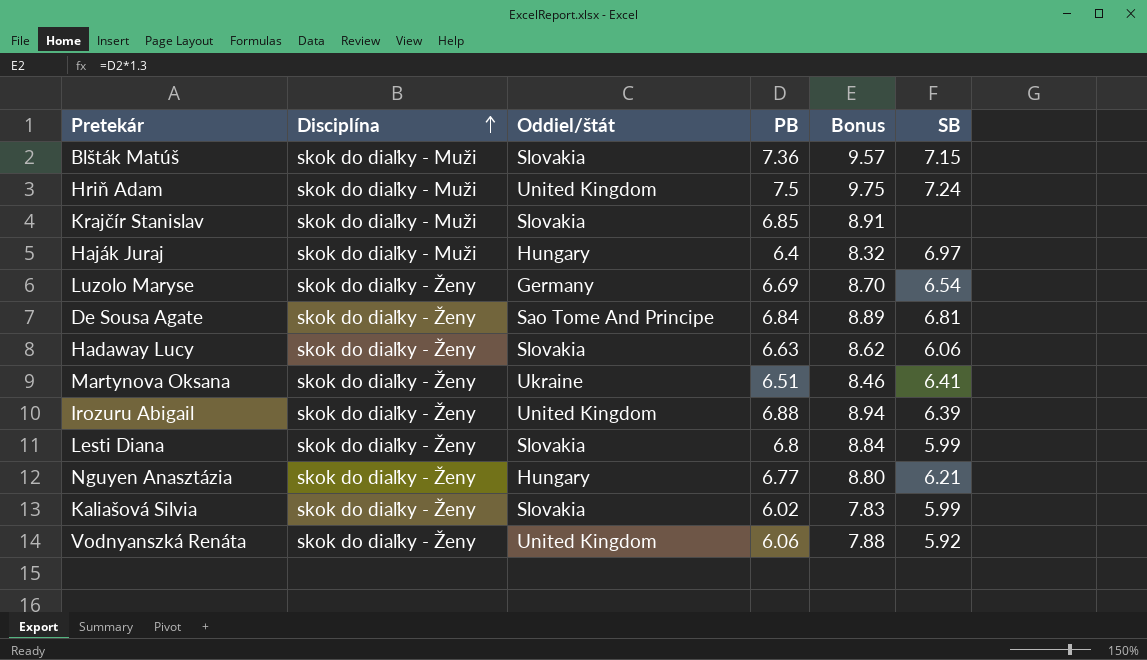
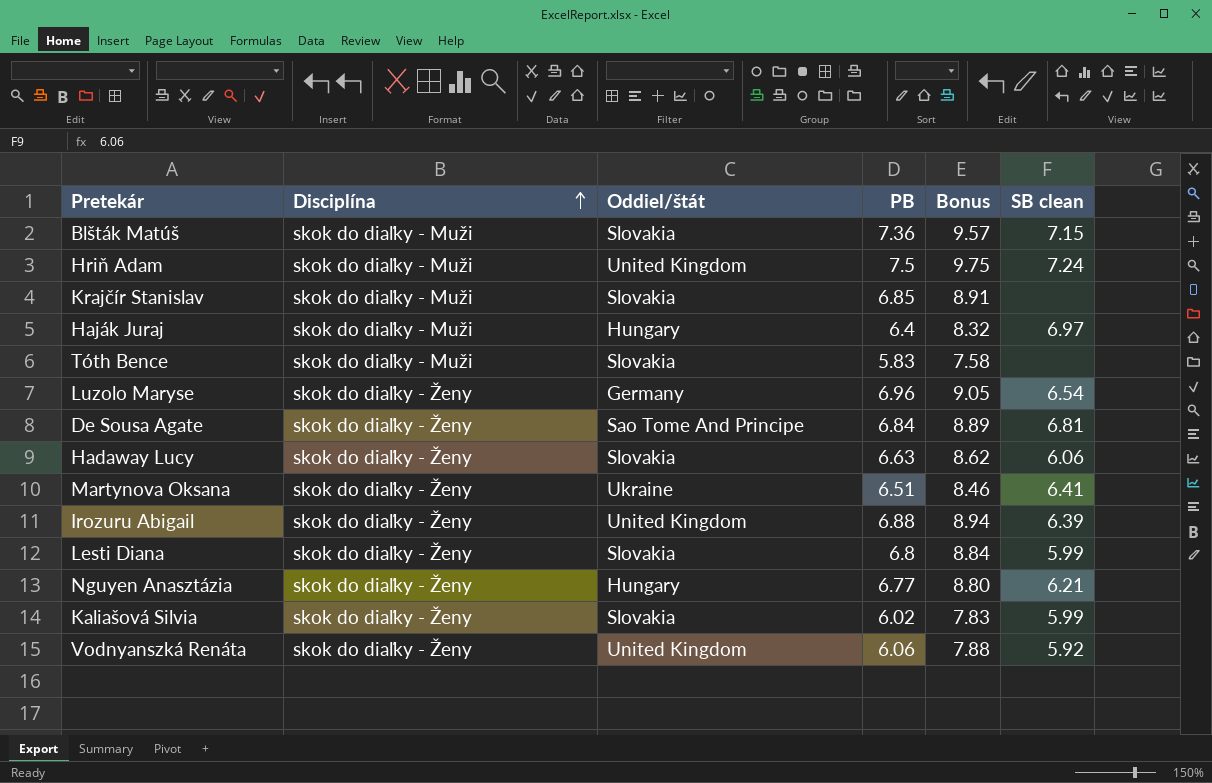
column name: SB -> SB clean
row Tóth Bence: none -> skok do diaľky - Muži | Slovakia | 5.83 | 7.58 | none
Luzolo Maryse | PB: 6.69 -> 6.96
Luzolo Maryse | Bonus: 8.70 -> 9.05

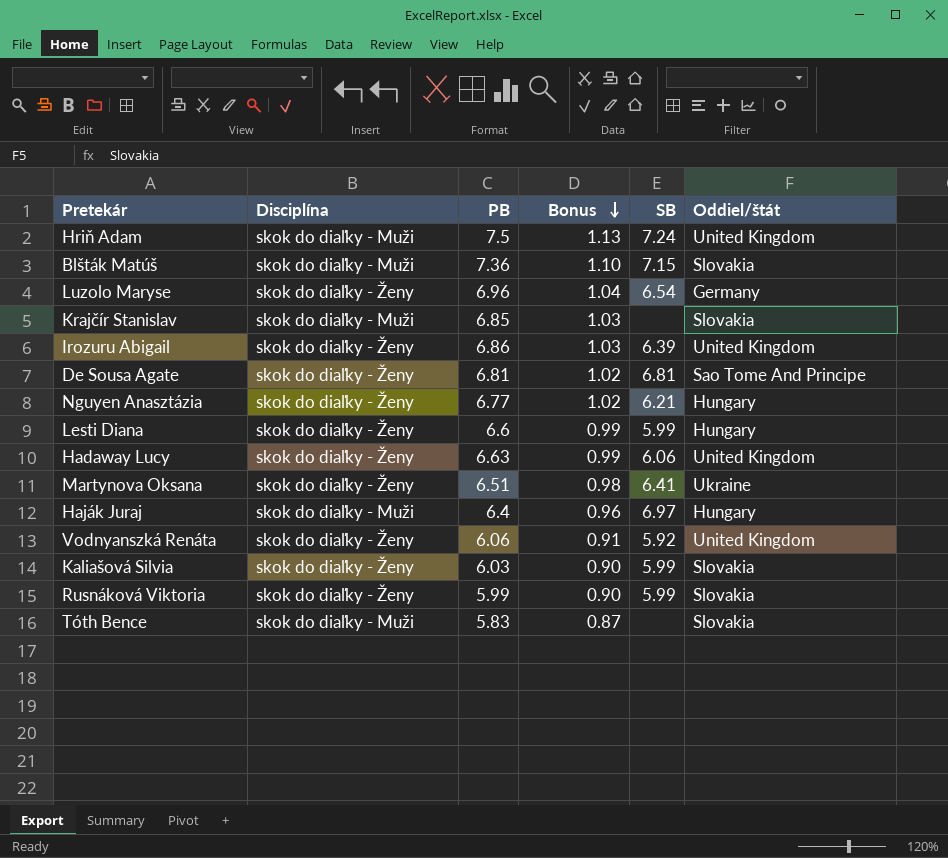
row order: Disciplína ascending -> Bonus descending
column Bonus | formula: [PB] * 1.3 -> [PB] * 0.15
column name: SB clean -> SB
column Oddiel/štát | position: 3 -> 6
Irozuru Abigail | PB: 6.88 -> 6.86
De Sousa Agate | PB: 6.84 -> 6.81
Lesti Diana | PB: 6.8 -> 6.6
Lesti Diana | Oddiel/štát: Slovakia -> Hungary
Hadaway Lucy | Oddiel/štát: Slovakia -> United Kingdom
Kaliašová Silvia | PB: 6.02 -> 6.03
row Rusnáková Viktoria: none -> skok do diaľky - Ženy | 5.99 | 0.90 | 5.99 | Slovakia

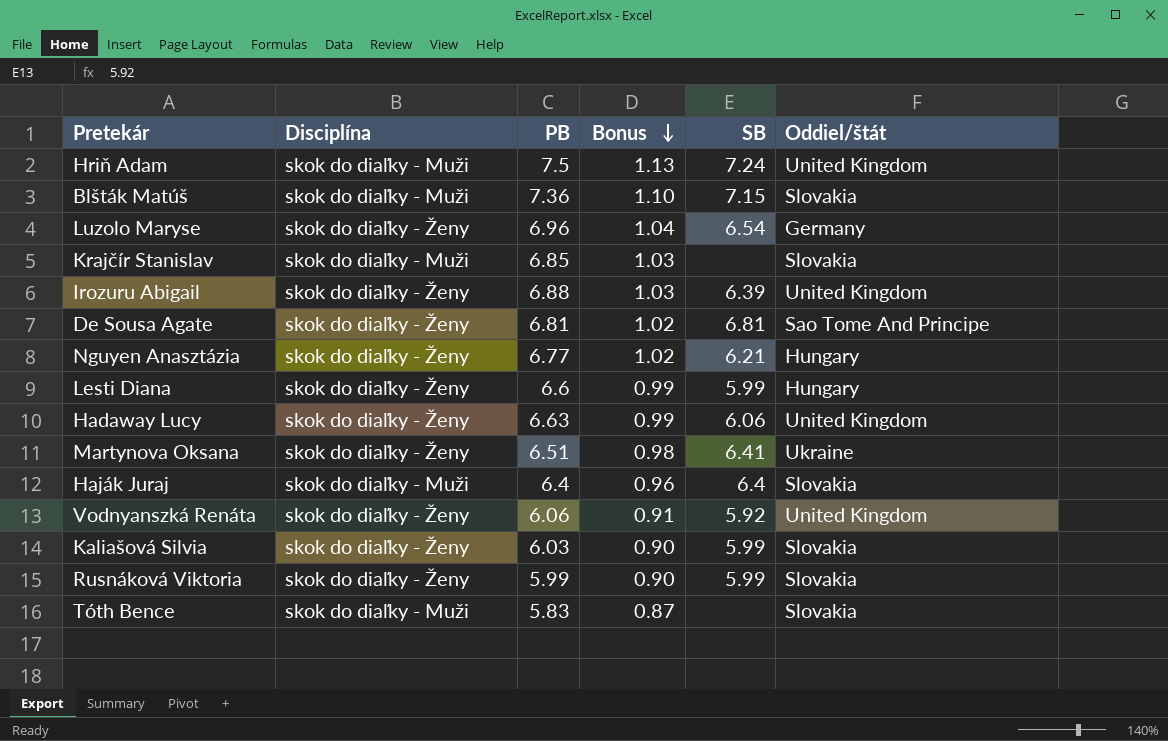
Irozuru Abigail | PB: 6.86 -> 6.88
Haják Juraj | SB: 6.97 -> 6.4
Haják Juraj | Oddiel/štát: Hungary -> Slovakia

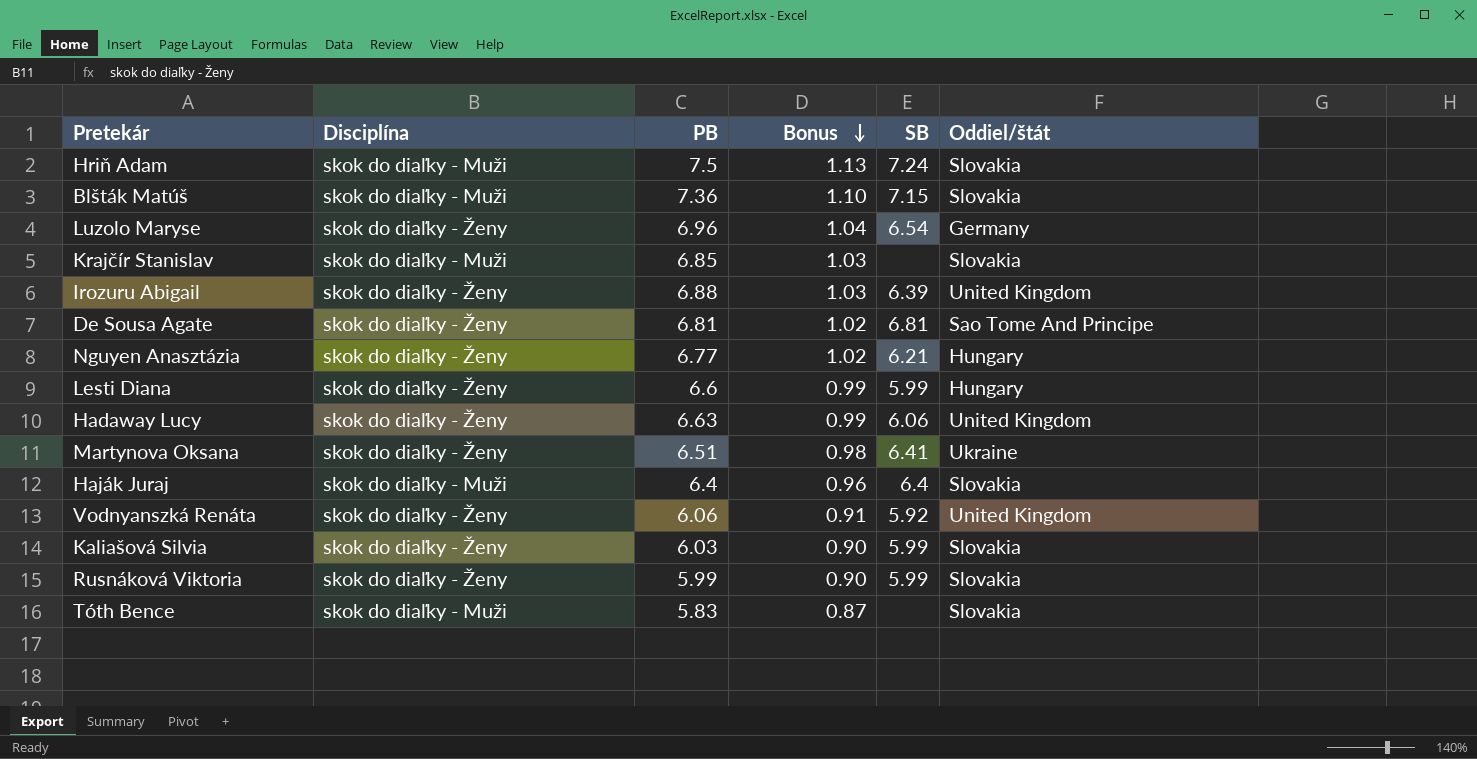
Hriň Adam | Oddiel/štát: United Kingdom -> Slovakia

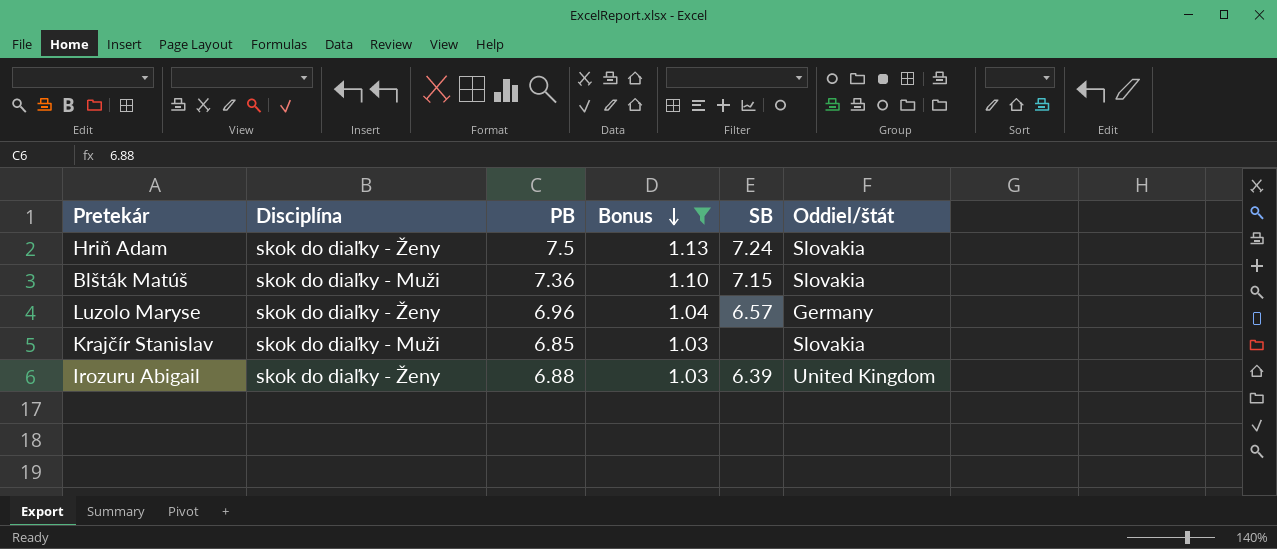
filter: none -> Bonus >= 1.03
Hriň Adam | Disciplína: skok do diaľky - Muži -> skok do diaľky - Ženy
Luzolo Maryse | SB: 6.54 -> 6.57

